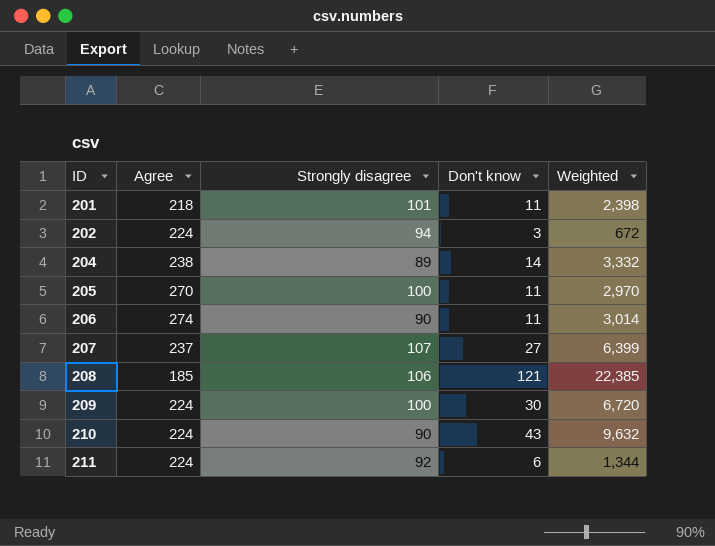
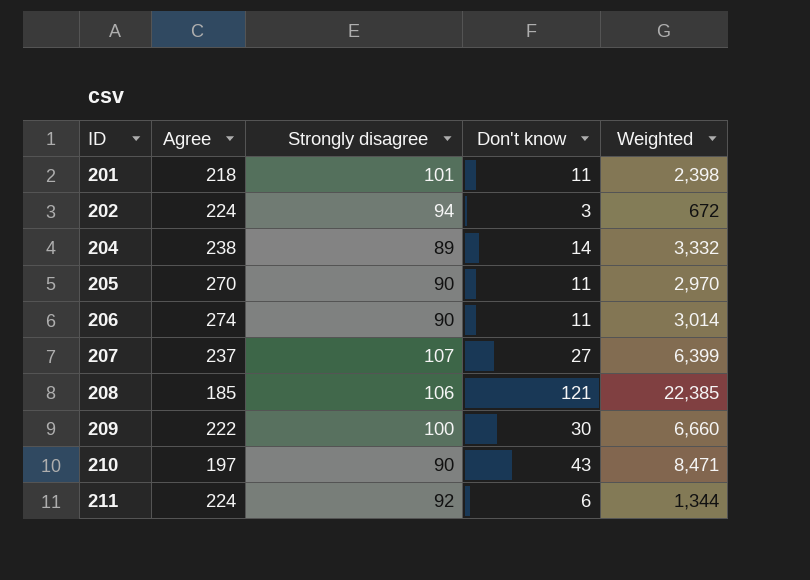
205 | Strongly disagree: 100 -> 90
209 | Agree: 224 -> 222
209 | Weighted: 6,720 -> 6,660
210 | Agree: 224 -> 197
210 | Weighted: 9,632 -> 8,471

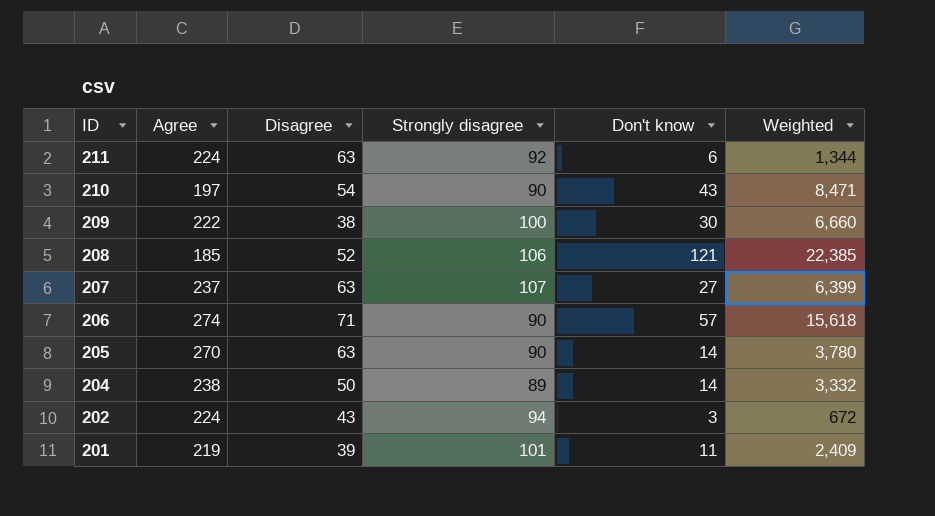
row order: ID ascending -> ID descending
column Disagree | position: none -> 3
206 | Don't know: 11 -> 57
206 | Weighted: 3,014 -> 15,618
205 | Don't know: 11 -> 14
205 | Weighted: 2,970 -> 3,780
201 | Agree: 218 -> 219
201 | Weighted: 2,398 -> 2,409

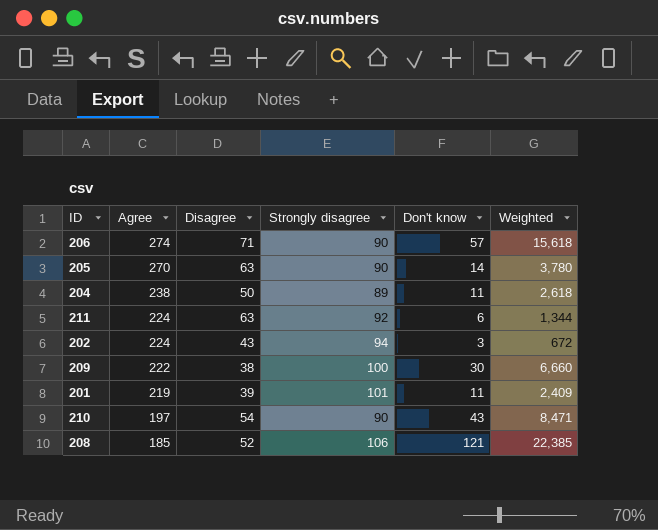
row order: ID descending -> Agree descending
row 207: 237 | 63 | 107 | 27 | 6,399 -> none
204 | Don't know: 14 -> 11
204 | Weighted: 3,332 -> 2,618

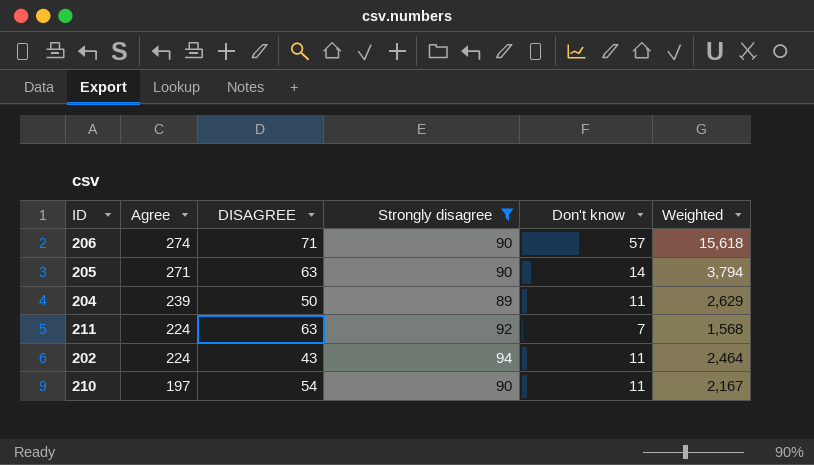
filter: none -> Strongly disagree <= 94
column name: Disagree -> DISAGREE
205 | Agree: 270 -> 271
205 | Weighted: 3,780 -> 3,794
204 | Agree: 238 -> 239
204 | Weighted: 2,618 -> 2,629
211 | Don't know: 6 -> 7
211 | Weighted: 1,344 -> 1,568
202 | Don't know: 3 -> 11
202 | Weighted: 672 -> 2,464
210 | Don't know: 43 -> 11
210 | Weighted: 8,471 -> 2,167

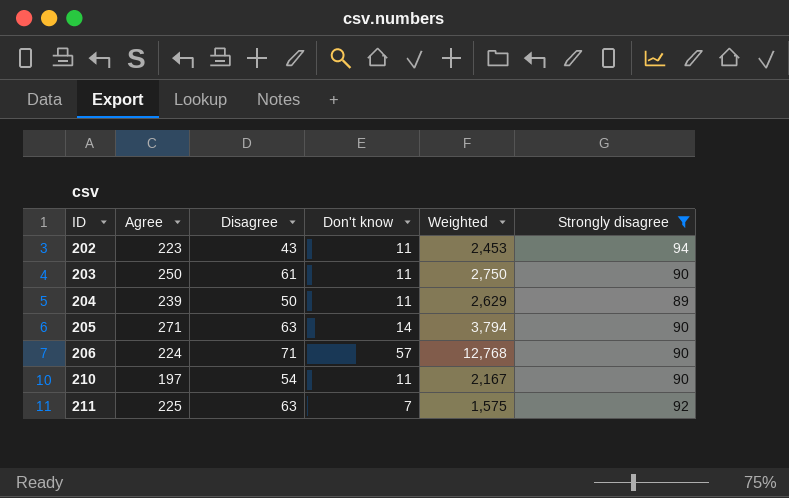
row order: Agree descending -> ID ascending
column name: DISAGREE -> Disagree
column Strongly disagree | position: 4 -> 6
202 | Agree: 224 -> 223
202 | Weighted: 2,464 -> 2,453
row 203: none -> 250 | 61 | 11 | 2,750 | 90
206 | Agree: 274 -> 224
206 | Weighted: 15,618 -> 12,768
211 | Agree: 224 -> 225
211 | Weighted: 1,568 -> 1,575

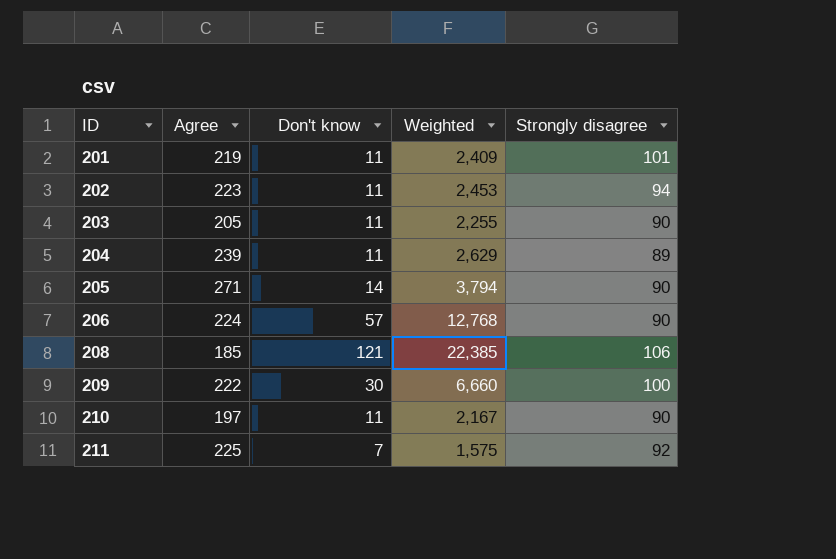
filter: Strongly disagree <= 94 -> none
column Disagree | position: 3 -> none
203 | Agree: 250 -> 205
203 | Weighted: 2,750 -> 2,255

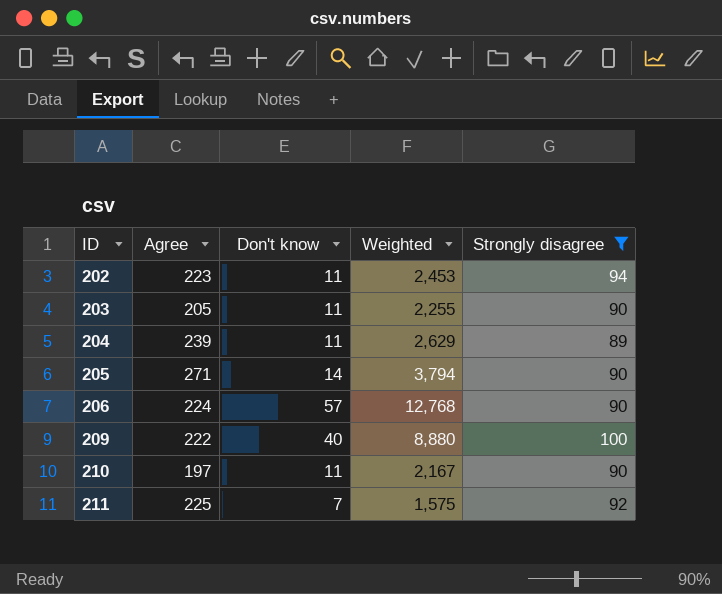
filter: none -> Strongly disagree <= 100
209 | Don't know: 30 -> 40
209 | Weighted: 6,660 -> 8,880

